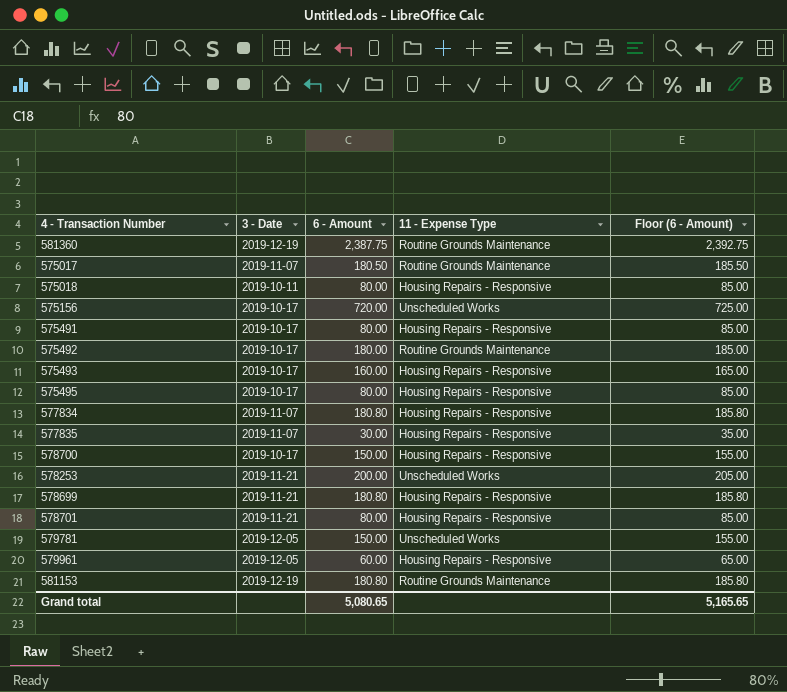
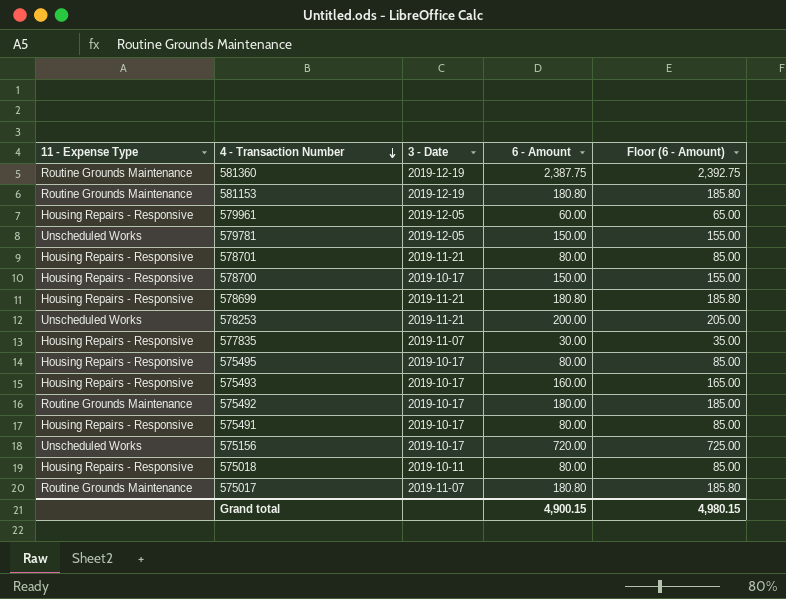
row order: none -> 4 - Transaction Number descending
column 11 - Expense Type | position: 4 -> 1
row 577834: 2019-11-07 | 180.80 | Housing Repairs - Responsive | 185.80 -> none
575017 | 6 - Amount: 180.50 -> 180.80
575017 | Floor (6 - Amount): 185.50 -> 185.80
Grand total | 6 - Amount: 5,080.65 -> 4,900.15
Grand total | Floor (6 - Amount): 5,165.65 -> 4,980.15

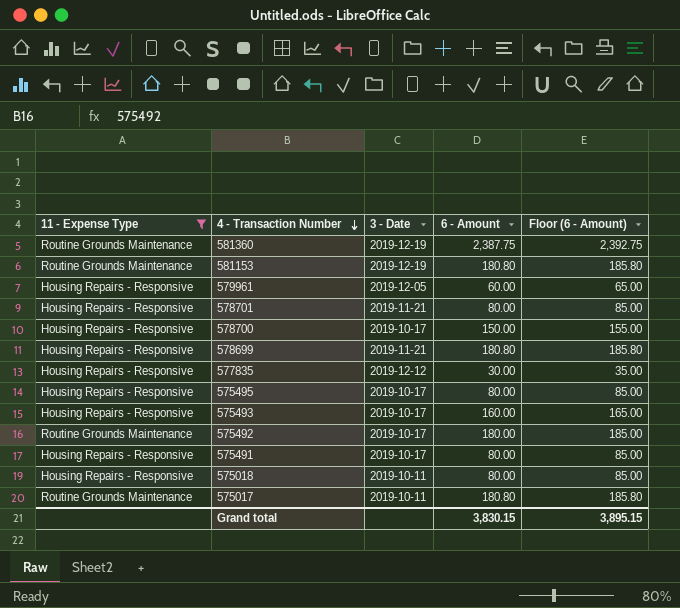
filter: none -> 11 - Expense Type != Unscheduled Works
577835 | 3 - Date: 2019-11-07 -> 2019-12-12
575017 | 3 - Date: 2019-11-07 -> 2019-10-11
Grand total | 6 - Amount: 4,900.15 -> 3,830.15
Grand total | Floor (6 - Amount): 4,980.15 -> 3,895.15

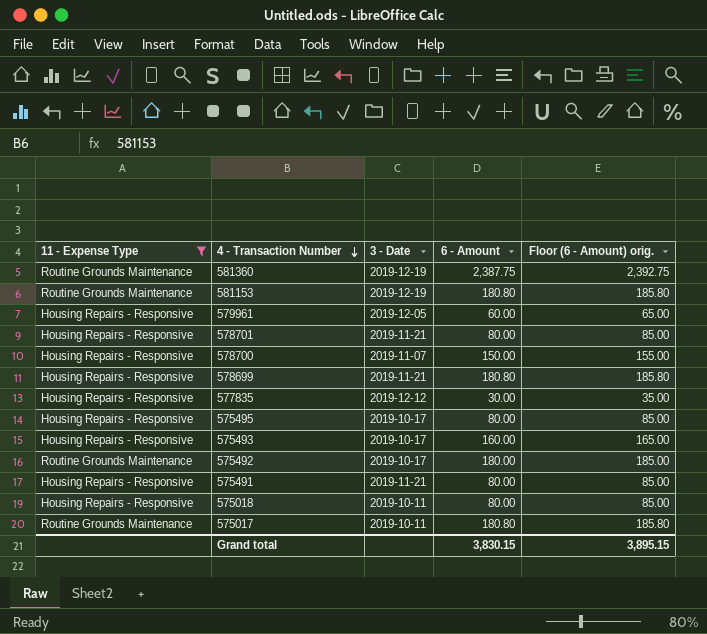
column name: Floor (6 - Amount) -> Floor (6 - Amount) orig.
578700 | 3 - Date: 2019-10-17 -> 2019-11-07
575491 | 3 - Date: 2019-10-17 -> 2019-11-21

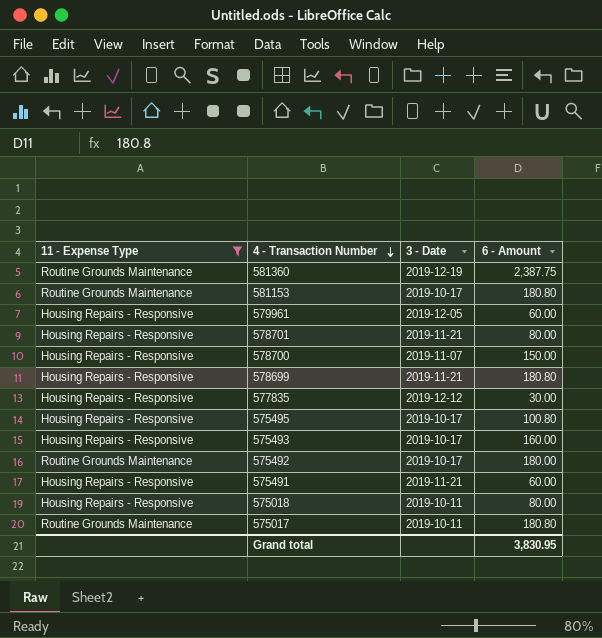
column Floor (6 - Amount) orig. | formula: [6 - Amount] + 5 -> none
581153 | 3 - Date: 2019-12-19 -> 2019-10-17
575495 | 6 - Amount: 80.00 -> 100.80
575491 | 6 - Amount: 80.00 -> 60.00
Grand total | 6 - Amount: 3,830.15 -> 3,830.95

